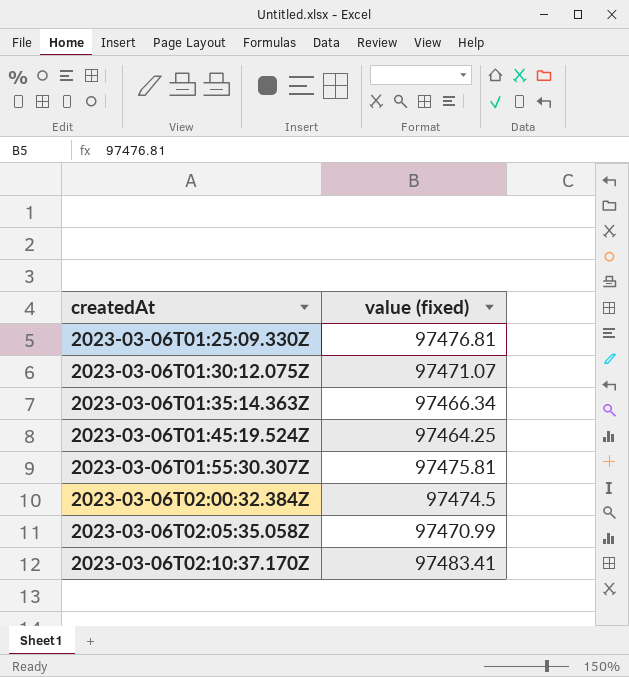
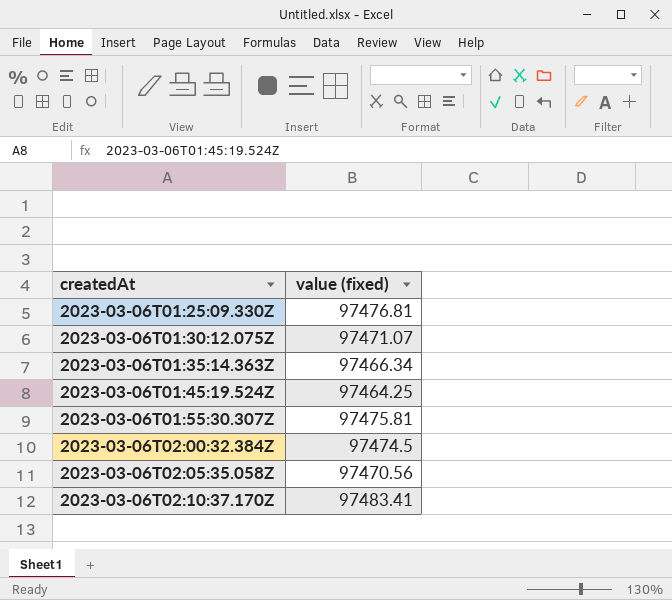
2023-03-06T02:05:35.058Z | value (fixed): 97470.99 -> 97470.56

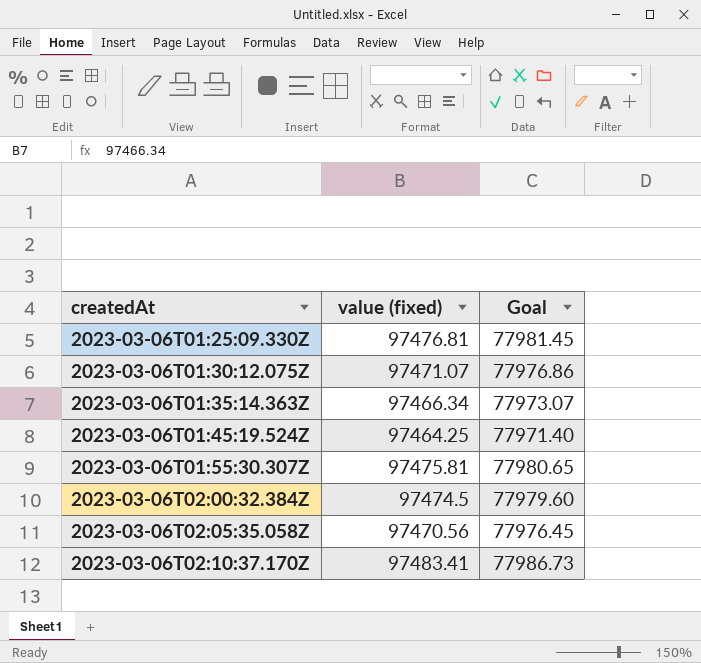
column Goal | formula: none -> [value (fixed)] * 0.8

